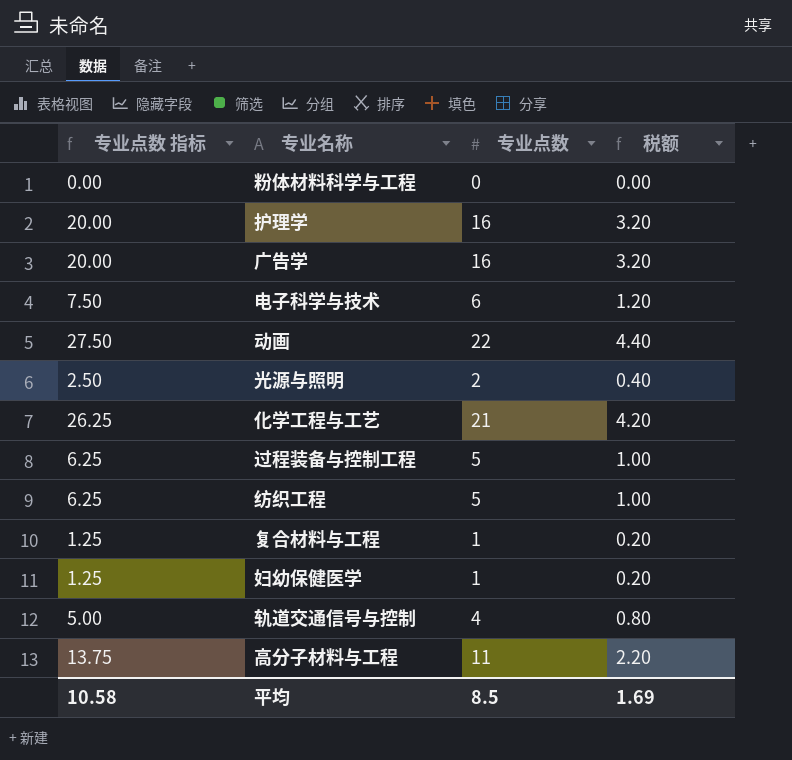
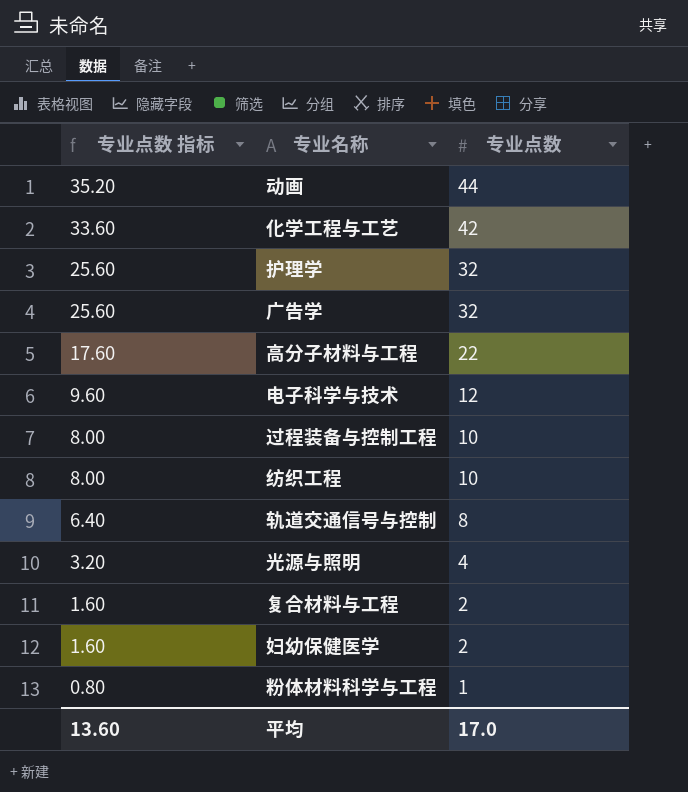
row order: none -> 专业点数 指标 descending
column 税额 | formula: [专业点数] * 0.2 -> none
column 专业点数 指标 | formula: [专业点数] * 1.25 -> [专业点数] * 0.8
动画 | 专业点数: 22 -> 44
化学工程与工艺 | 专业点数: 21 -> 42
护理学 | 专业点数: 16 -> 32
广告学 | 专业点数: 16 -> 32
高分子材料与工程 | 专业点数: 11 -> 22
电子科学与技术 | 专业点数: 6 -> 12
过程装备与控制工程 | 专业点数: 5 -> 10
纺织工程 | 专业点数: 5 -> 10
轨道交通信号与控制 | 专业点数: 4 -> 8
光源与照明 | 专业点数: 2 -> 4
复合材料与工程 | 专业点数: 1 -> 2
妇幼保健医学 | 专业点数: 1 -> 2
粉体材料科学与工程 | 专业点数: 0 -> 1
平均 | 专业点数 指标: 10.58 -> 13.60
平均 | 专业点数: 8.5 -> 17.0

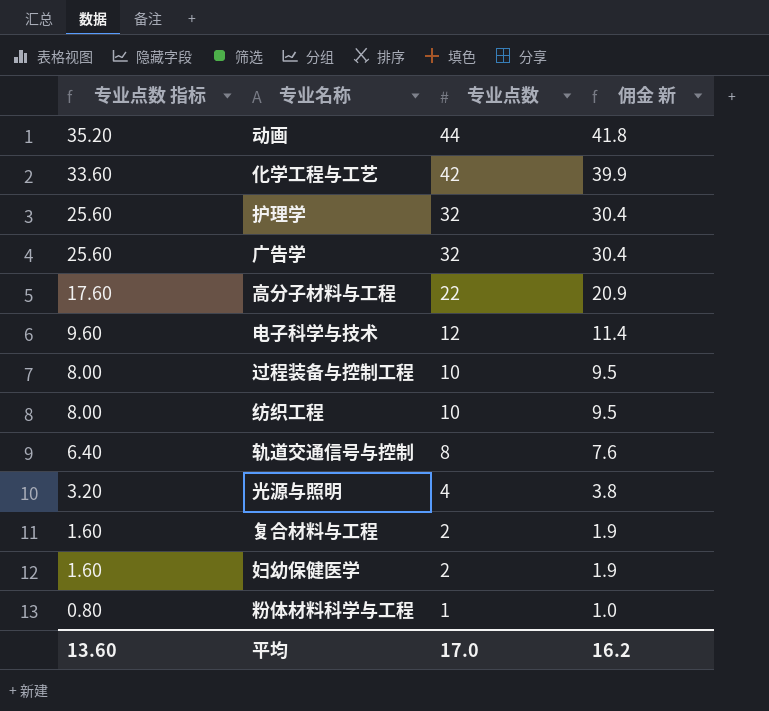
column 佣金 新 | formula: none -> [专业点数] * 0.95

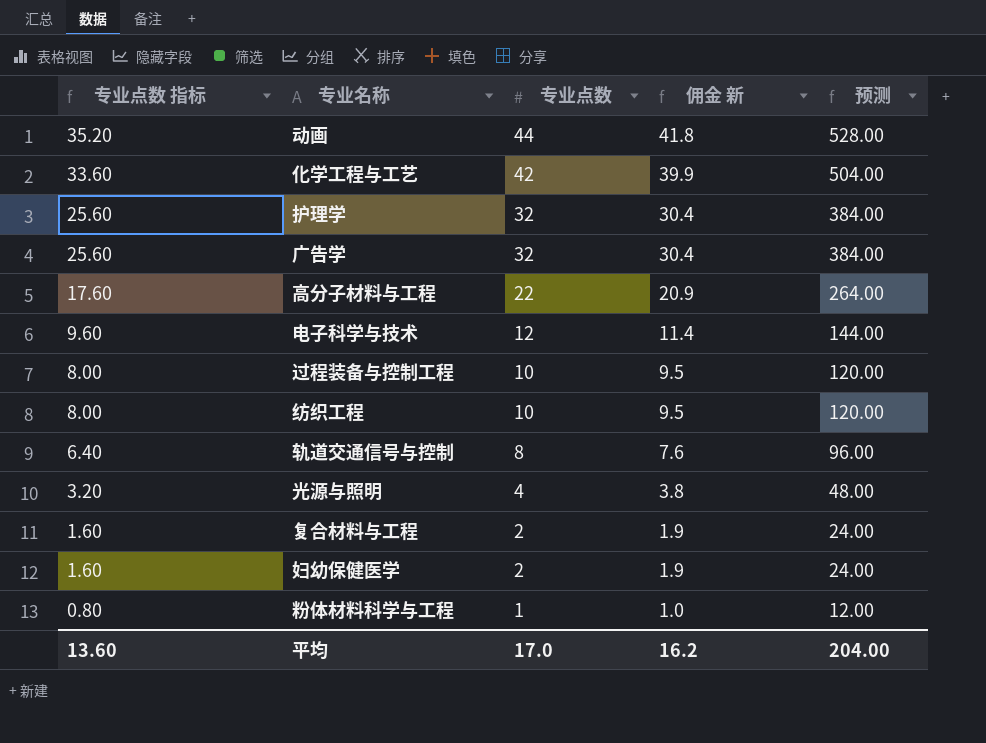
column 预测 | formula: none -> [专业点数] * 12

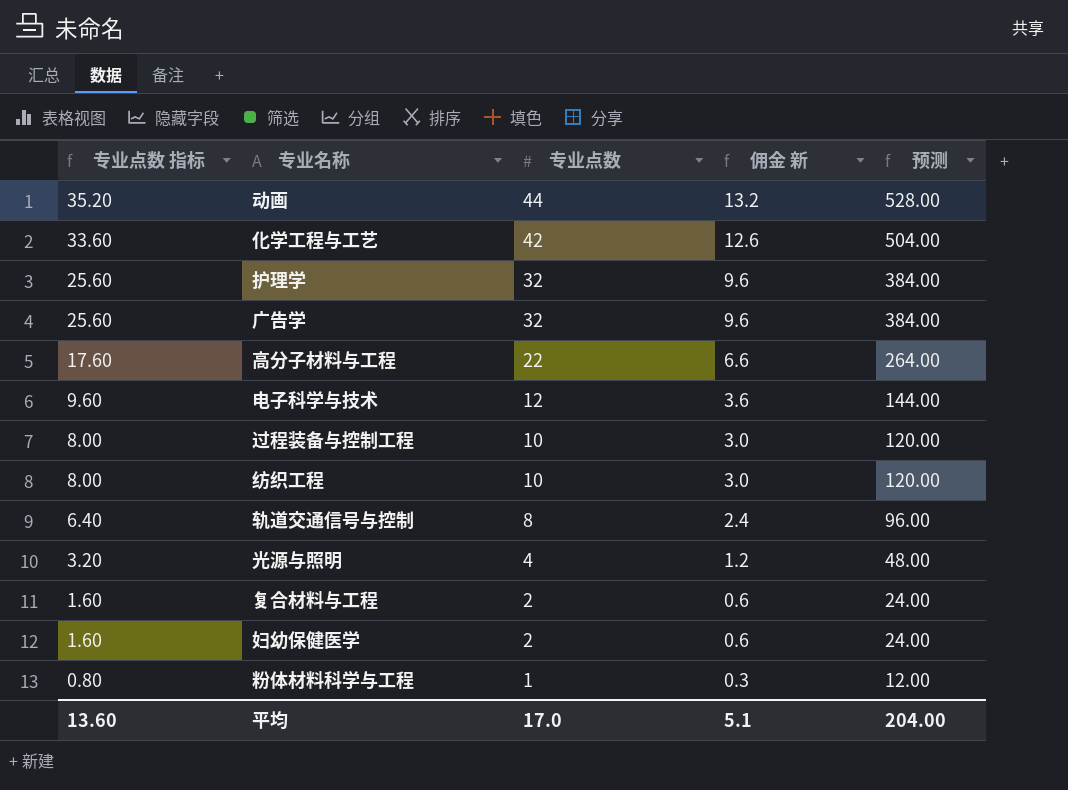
column 佣金 新 | formula: [专业点数] * 0.95 -> [专业点数] * 0.3
平均 | 佣金 新: 16.2 -> 5.1

